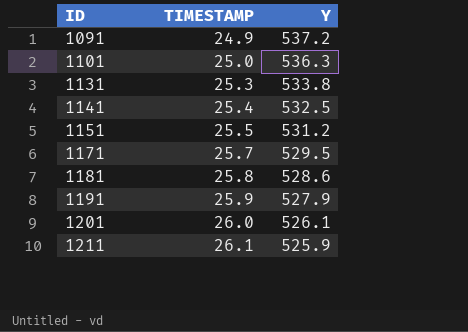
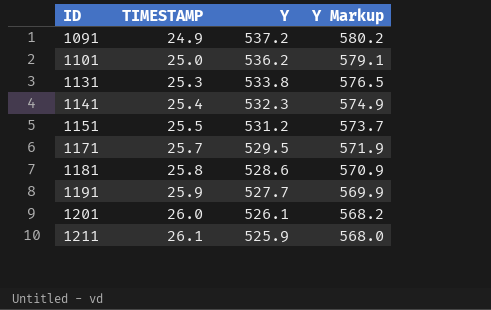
column Y Markup | formula: none -> [Y] * 1.08
1101 | Y: 536.3 -> 536.2
1141 | Y: 532.5 -> 532.3
1191 | Y: 527.9 -> 527.7

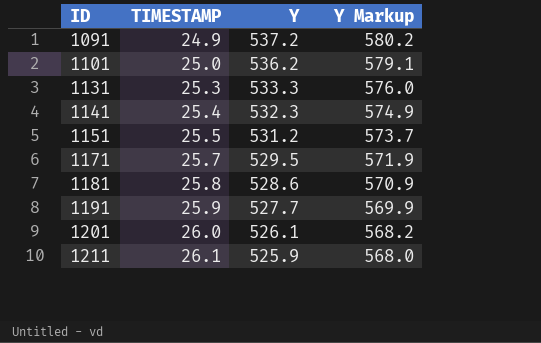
1131 | Y: 533.8 -> 533.3
1131 | Y Markup: 576.5 -> 576.0

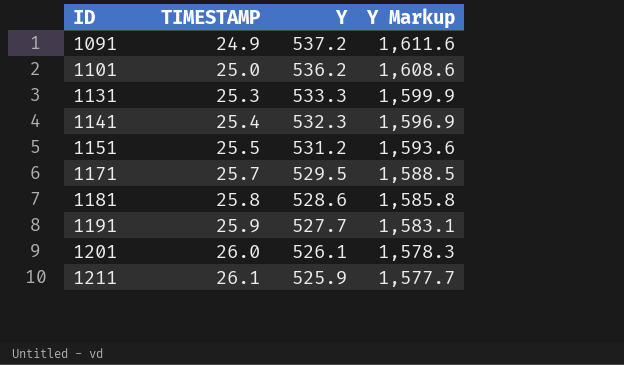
column Y Markup | formula: [Y] * 1.08 -> [Y] * 3

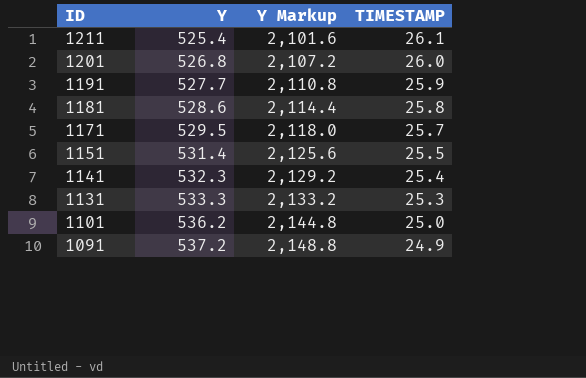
row order: ID ascending -> ID descending
column Y Markup | formula: [Y] * 3 -> [Y] * 4
column TIMESTAMP | position: 2 -> 4
1211 | Y: 525.9 -> 525.4
1201 | Y: 526.1 -> 526.8
1151 | Y: 531.2 -> 531.4

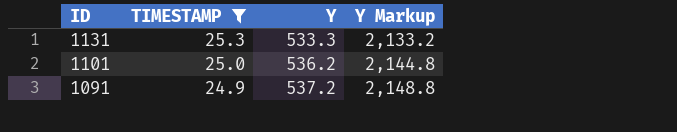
filter: none -> TIMESTAMP <= 25.3
column TIMESTAMP | position: 4 -> 2

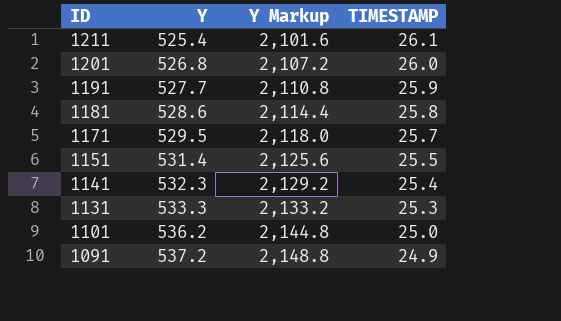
filter: TIMESTAMP <= 25.3 -> none
column TIMESTAMP | position: 2 -> 4

